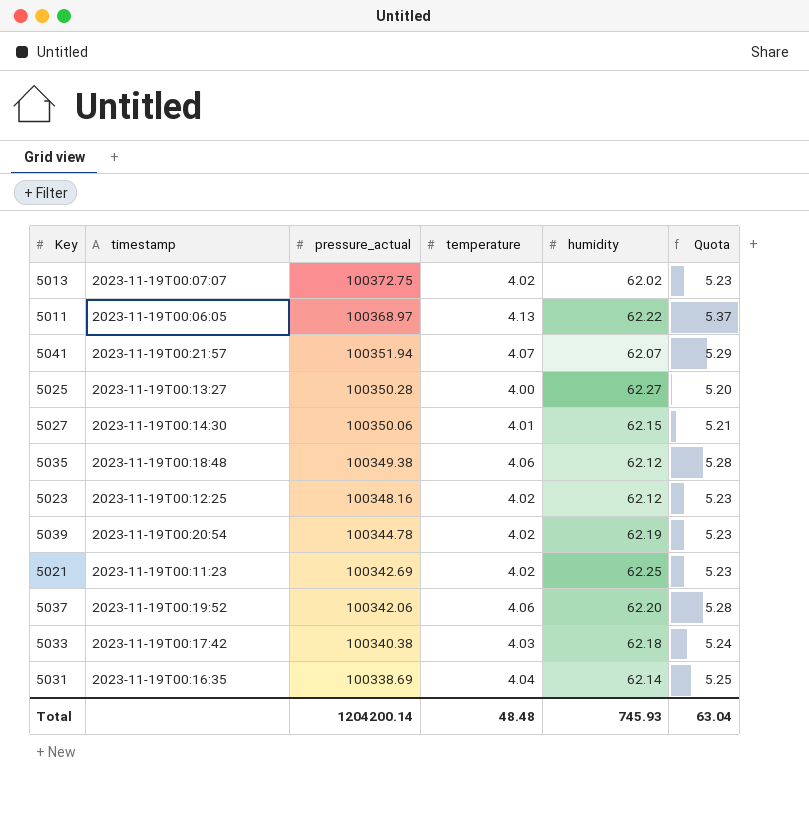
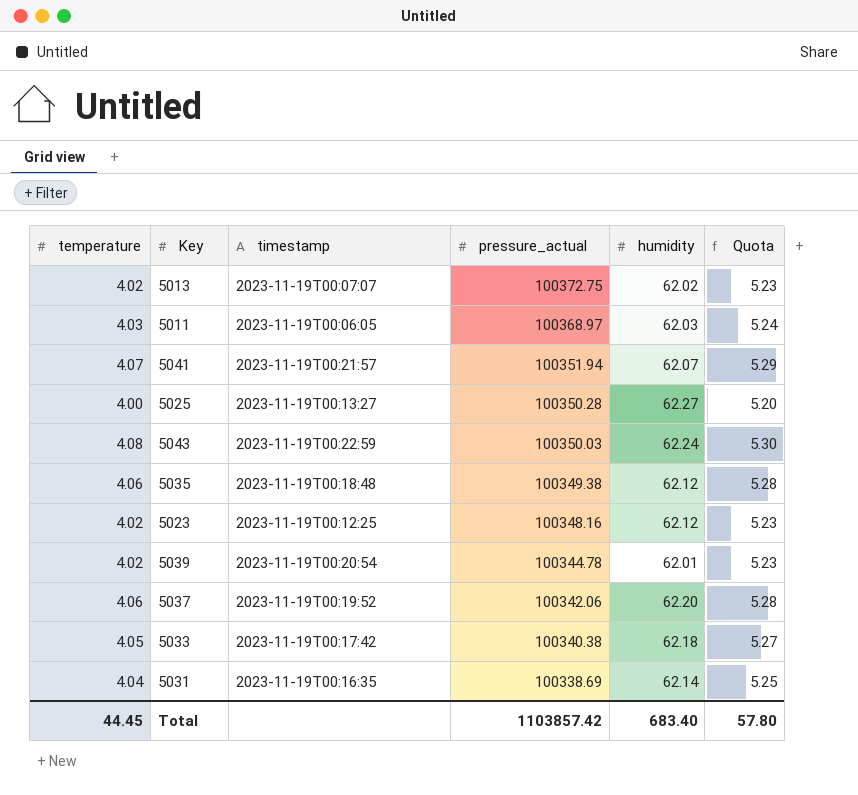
column temperature | position: 4 -> 1
row 5027: 2023-11-19T00:14:30 | 100350.06 | 4.01 | 62.15 | 5.21 -> none
row 5021: 2023-11-19T00:11:23 | 100342.69 | 4.02 | 62.25 | 5.23 -> none
5011 | temperature: 4.13 -> 4.03
5011 | humidity: 62.22 -> 62.03
5011 | Quota: 5.37 -> 5.24
row 5043: none -> 4.08 | 2023-11-19T00:22:59 | 100350.03 | 62.24 | 5.30
5039 | humidity: 62.19 -> 62.01
5033 | temperature: 4.03 -> 4.05
5033 | Quota: 5.24 -> 5.27
Total | temperature: 48.48 -> 44.45
Total | pressure_actual: 1204200.14 -> 1103857.42
Total | humidity: 745.93 -> 683.40
Total | Quota: 63.04 -> 57.80

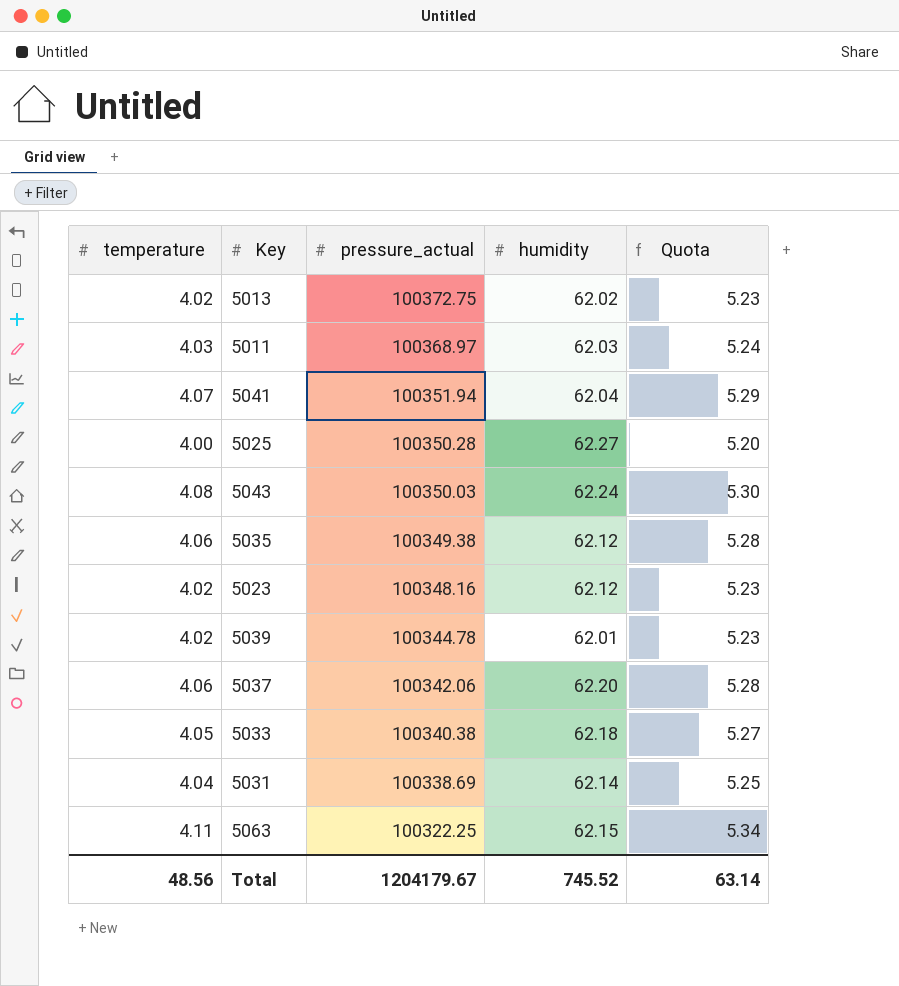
column timestamp | position: 3 -> none
5041 | humidity: 62.07 -> 62.04
row 5063: none -> 4.11 | 100322.25 | 62.15 | 5.34
Total | temperature: 44.45 -> 48.56
Total | pressure_actual: 1103857.42 -> 1204179.67
Total | humidity: 683.40 -> 745.52
Total | Quota: 57.80 -> 63.14

